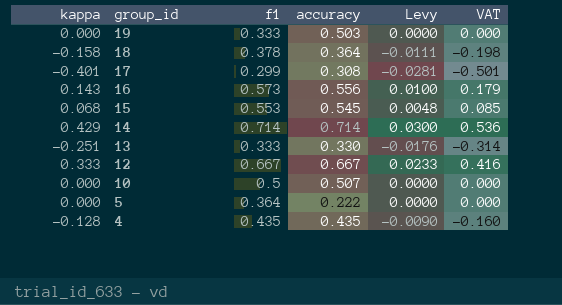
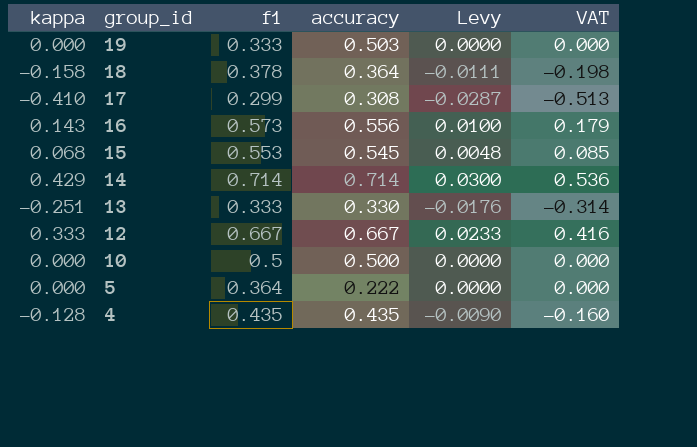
17 | kappa: -0.401 -> -0.410
17 | Levy: -0.0281 -> -0.0287
17 | VAT: -0.501 -> -0.513
10 | accuracy: 0.507 -> 0.500

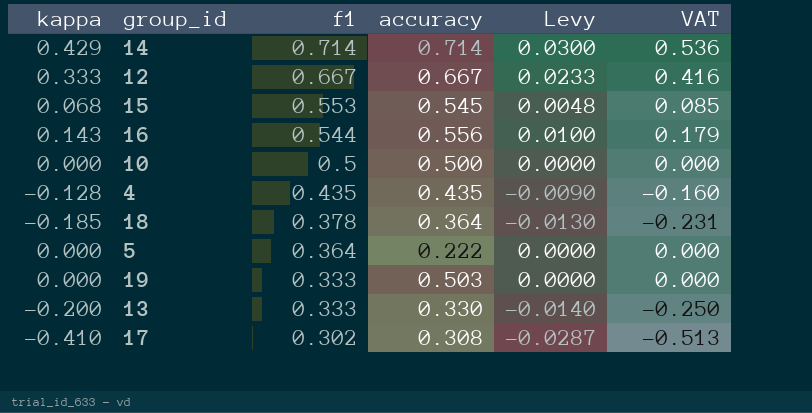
row order: group_id descending -> f1 descending
16 | f1: 0.573 -> 0.544
18 | kappa: -0.158 -> -0.185
18 | Levy: -0.0111 -> -0.0130
18 | VAT: -0.198 -> -0.231
13 | kappa: -0.251 -> -0.200
13 | Levy: -0.0176 -> -0.0140
13 | VAT: -0.314 -> -0.250
17 | f1: 0.299 -> 0.302

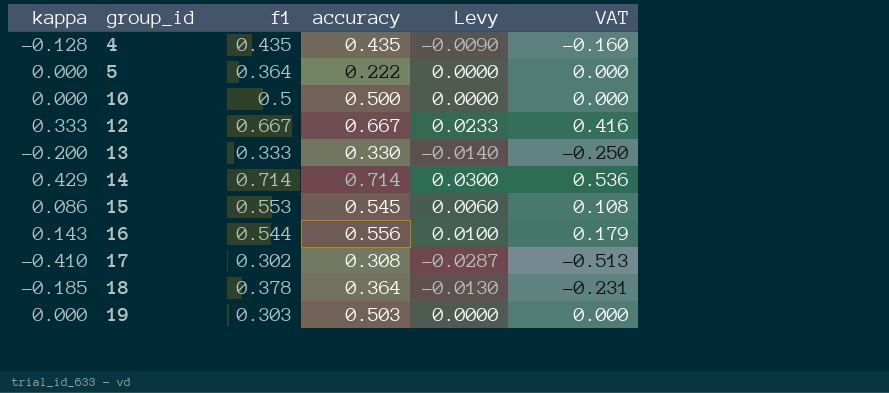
row order: f1 descending -> group_id ascending
15 | kappa: 0.068 -> 0.086
15 | Levy: 0.0048 -> 0.0060
15 | VAT: 0.085 -> 0.108
19 | f1: 0.333 -> 0.303

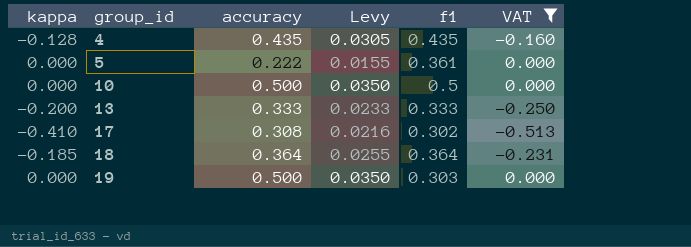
filter: none -> VAT <= 0.000
column Levy | formula: [kappa] * 0.07 -> [accuracy] * 0.07
column f1 | position: 3 -> 5
5 | f1: 0.364 -> 0.361
13 | accuracy: 0.330 -> 0.333
18 | f1: 0.378 -> 0.364
19 | accuracy: 0.503 -> 0.500

